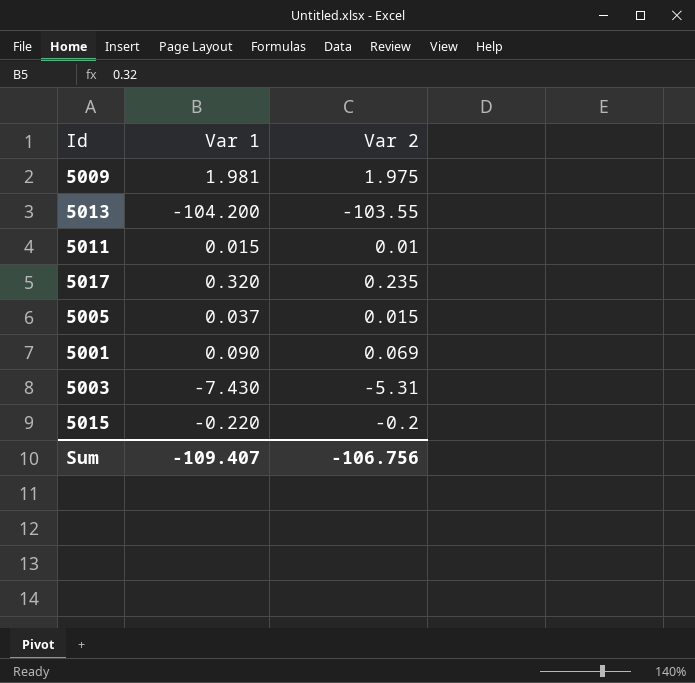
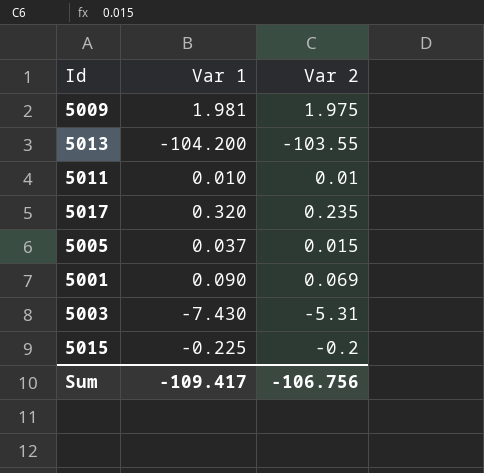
5011 | Var 1: 0.015 -> 0.010
5015 | Var 1: -0.220 -> -0.225
Sum | Var 1: -109.407 -> -109.417

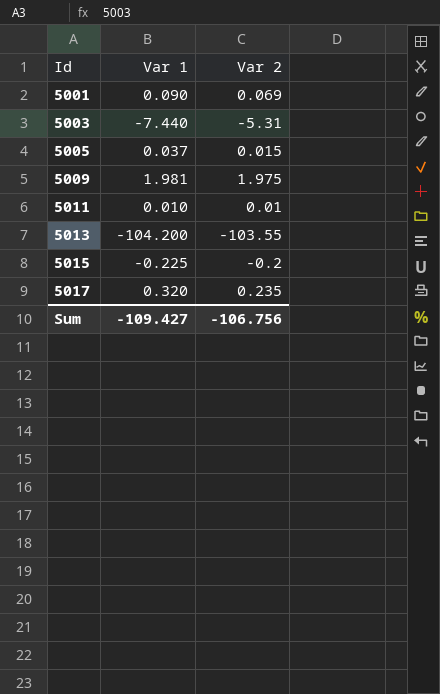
row order: none -> Id ascending
5003 | Var 1: -7.430 -> -7.440
Sum | Var 1: -109.417 -> -109.427

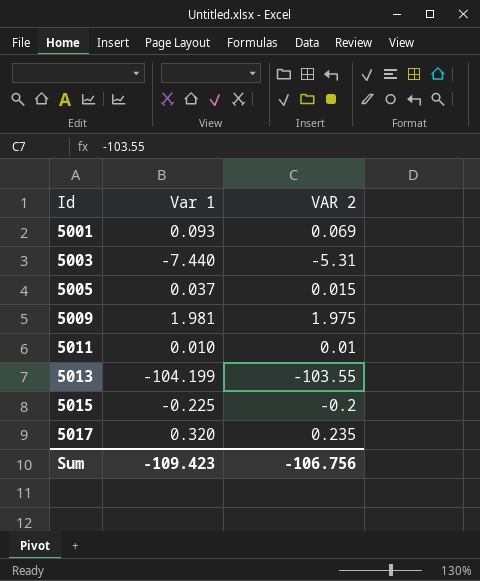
column name: Var 2 -> VAR 2
5001 | Var 1: 0.090 -> 0.093
5013 | Var 1: -104.200 -> -104.199
Sum | Var 1: -109.427 -> -109.423

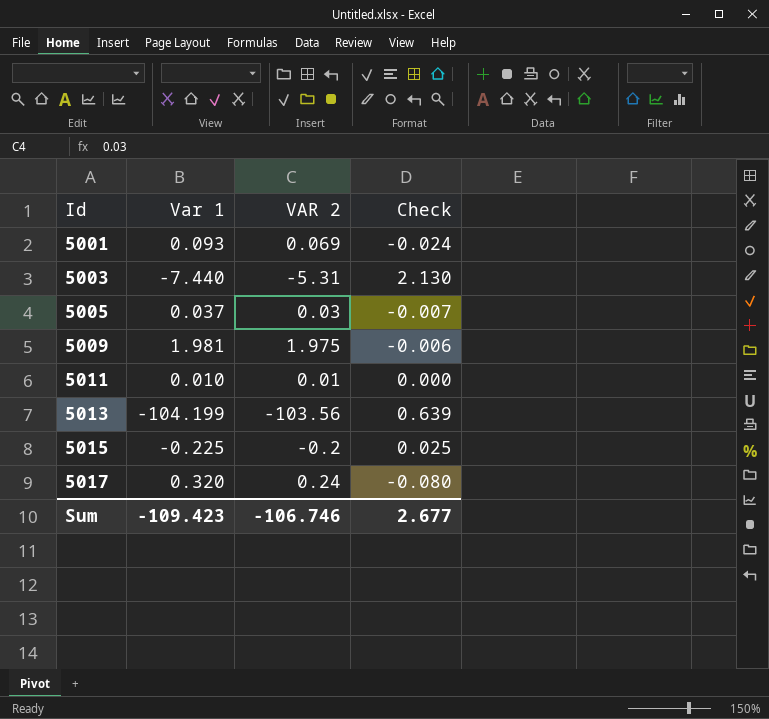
column Check | formula: none -> [VAR 2] - [Var 1]
5005 | VAR 2: 0.015 -> 0.03
5013 | VAR 2: -103.55 -> -103.56
5017 | VAR 2: 0.235 -> 0.24
Sum | VAR 2: -106.756 -> -106.746

